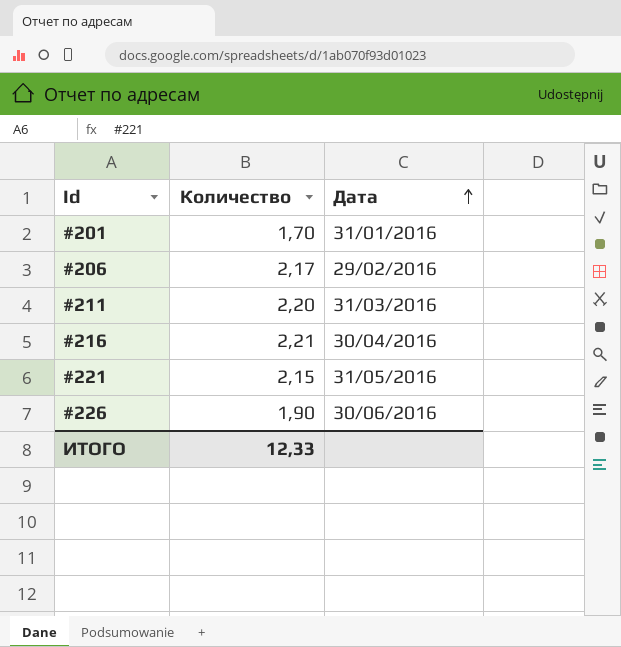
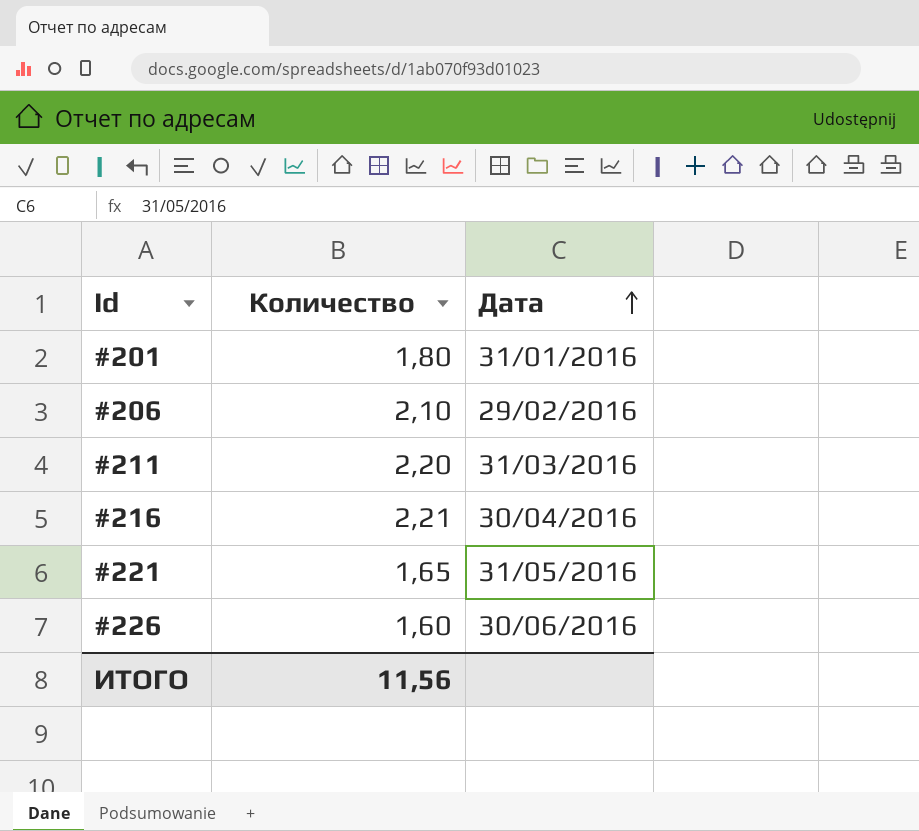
#201 | Количество: 1,70 -> 1,80
#206 | Количество: 2,17 -> 2,10
#221 | Количество: 2,15 -> 1,65
#226 | Количество: 1,90 -> 1,60
ИТОГО | Количество: 12,33 -> 11,56

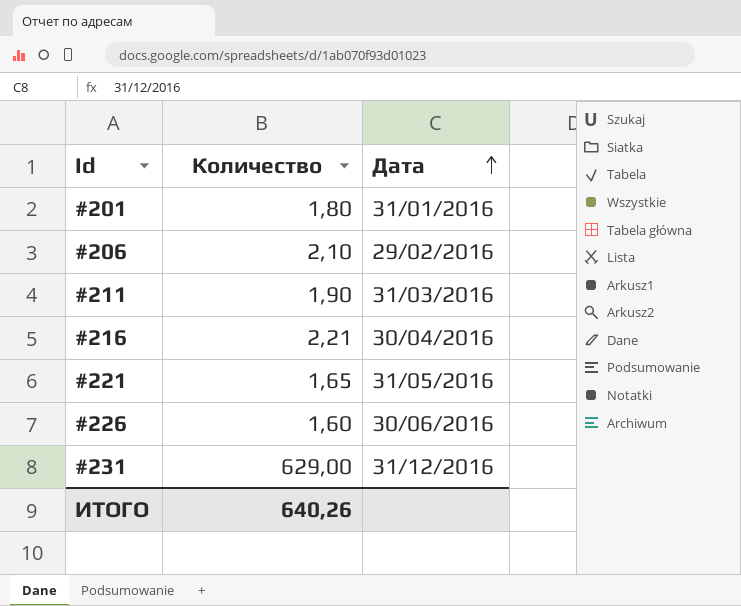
#211 | Количество: 2,20 -> 1,90
row #231: none -> 629,00 | 31/12/2016
ИТОГО | Количество: 11,56 -> 640,26

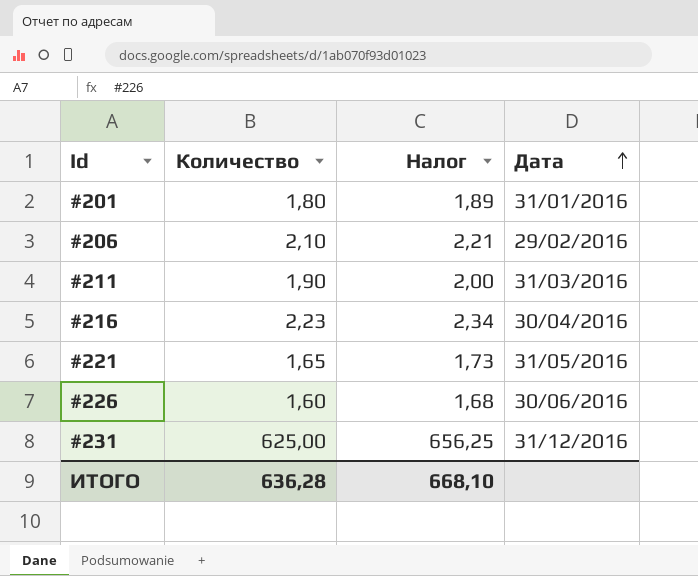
column Налог | formula: none -> [Количество] * 1,05
#216 | Количество: 2,21 -> 2,23
#231 | Количество: 629,00 -> 625,00
ИТОГО | Количество: 640,26 -> 636,28

